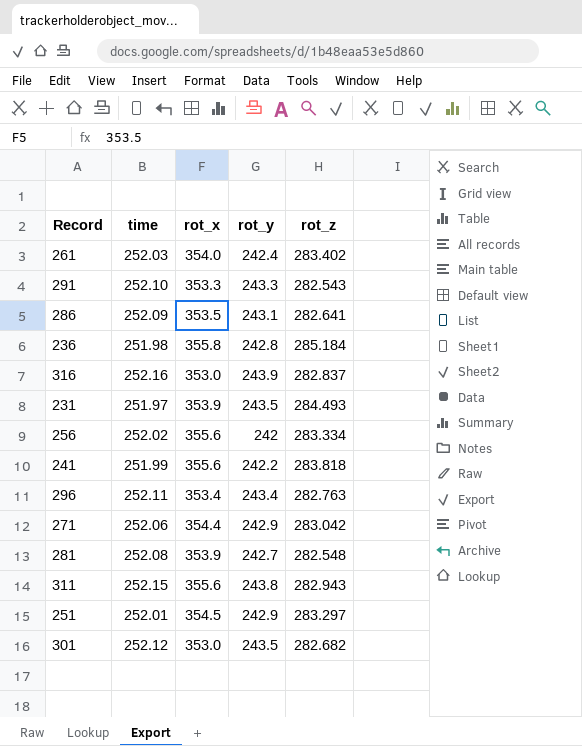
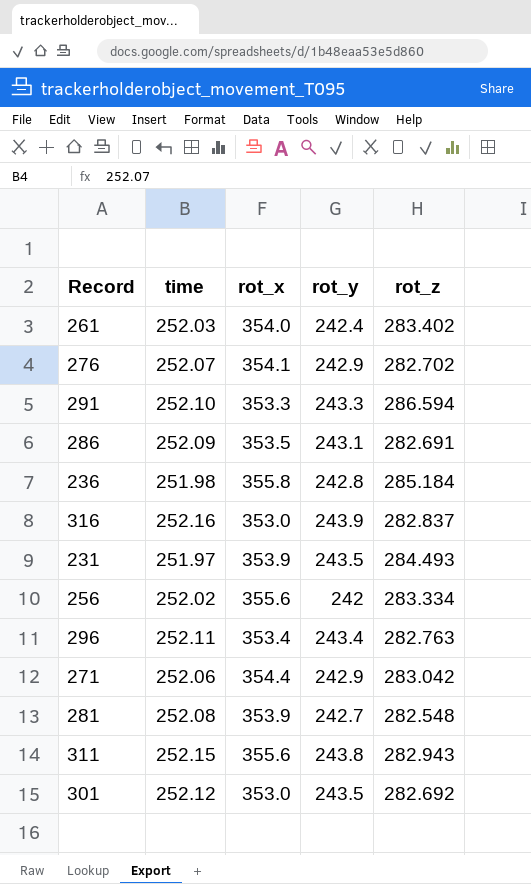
row 241: 251.99 | 355.6 | 242.2 | 283.818 -> none
row 251: 252.01 | 354.5 | 242.9 | 283.297 -> none
row 276: none -> 252.07 | 354.1 | 242.9 | 282.702
291 | rot_z: 282.543 -> 286.594
286 | rot_z: 282.641 -> 282.691
301 | rot_z: 282.682 -> 282.692

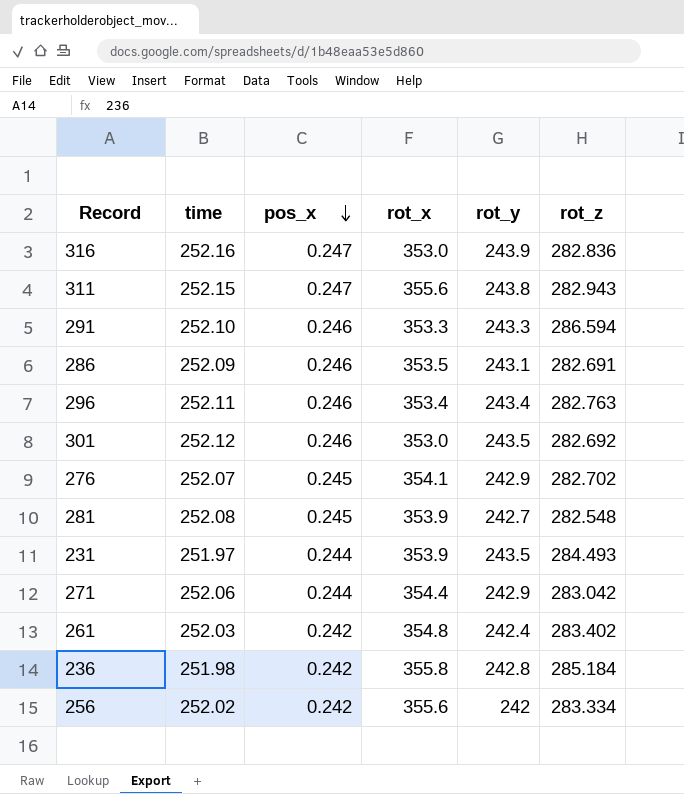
row order: none -> pos_x descending
column pos_x | position: none -> 3
316 | rot_z: 282.837 -> 282.836
261 | rot_x: 354.0 -> 354.8

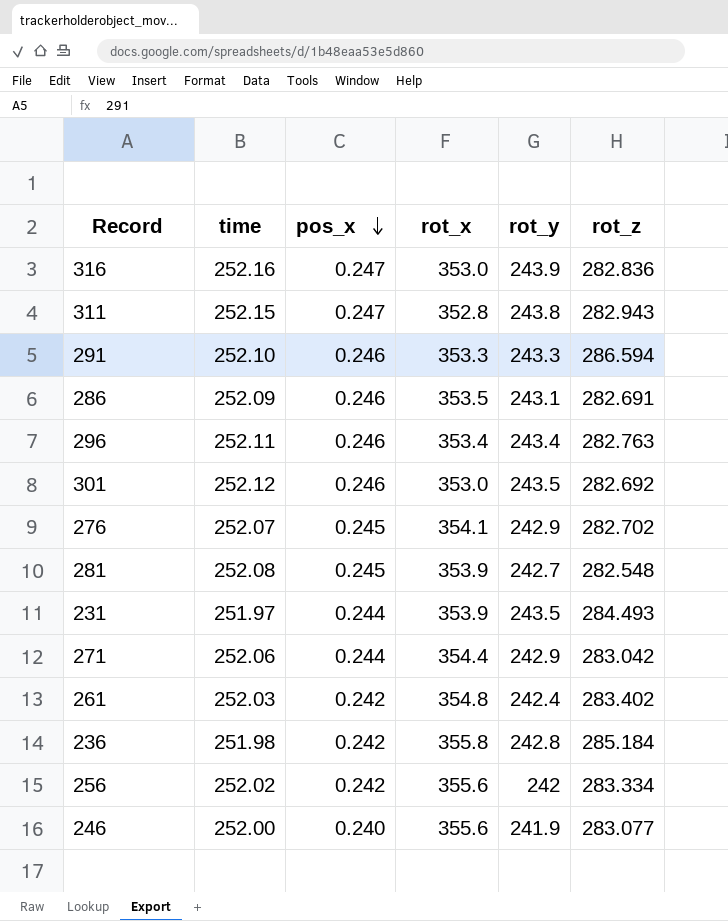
311 | rot_x: 355.6 -> 352.8
row 246: none -> 252.00 | 0.240 | 355.6 | 241.9 | 283.077

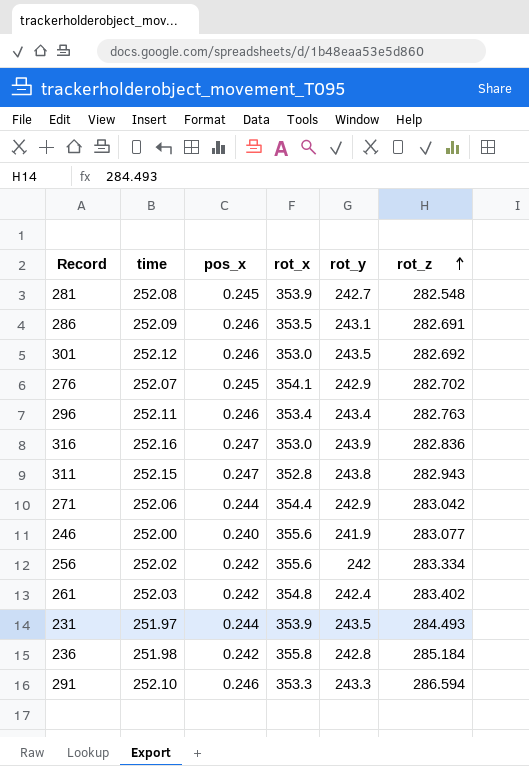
row order: pos_x descending -> rot_z ascending

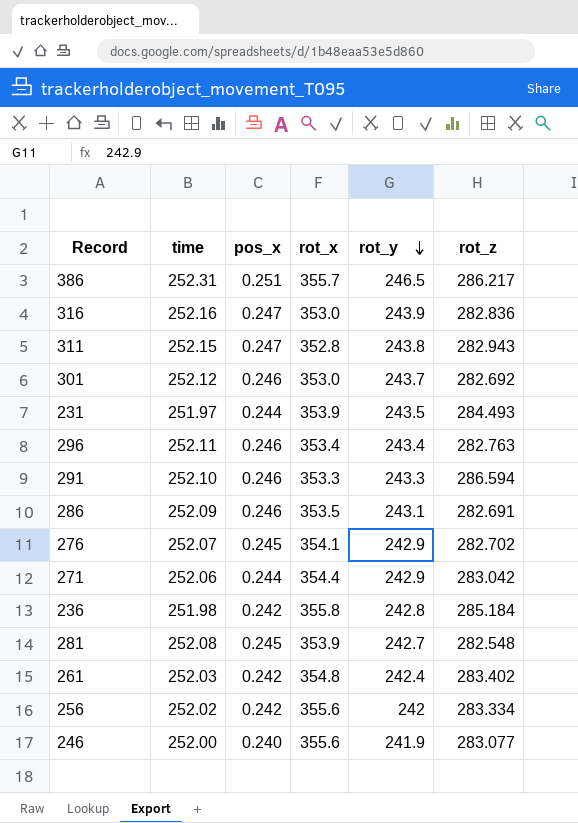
row order: rot_z ascending -> rot_y descending
row 386: none -> 252.31 | 0.251 | 355.7 | 246.5 | 286.217
301 | rot_y: 243.5 -> 243.7

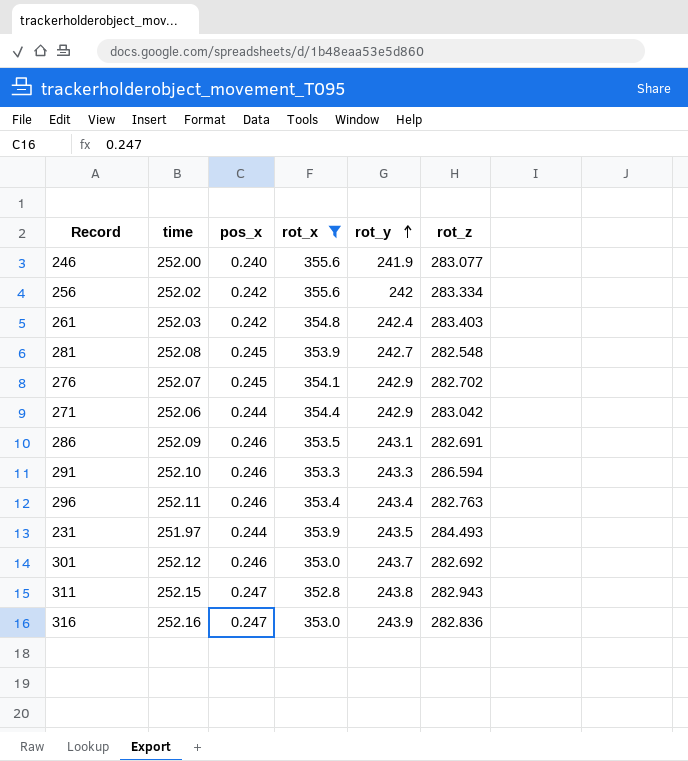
filter: none -> rot_x <= 355.6
row order: rot_y descending -> rot_y ascending
261 | rot_z: 283.402 -> 283.403

